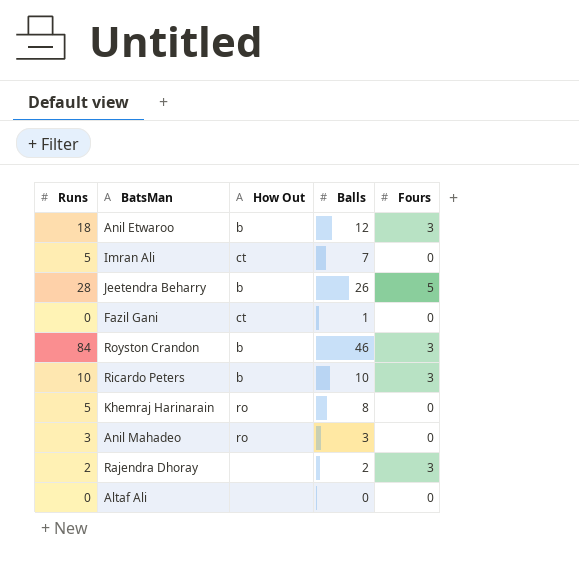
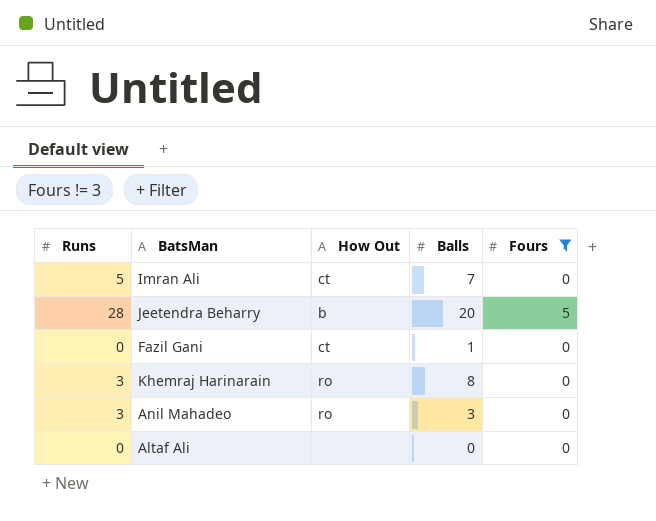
filter: none -> Fours != 3
Jeetendra Beharry | Balls: 26 -> 20
Khemraj Harinarain | Runs: 5 -> 3

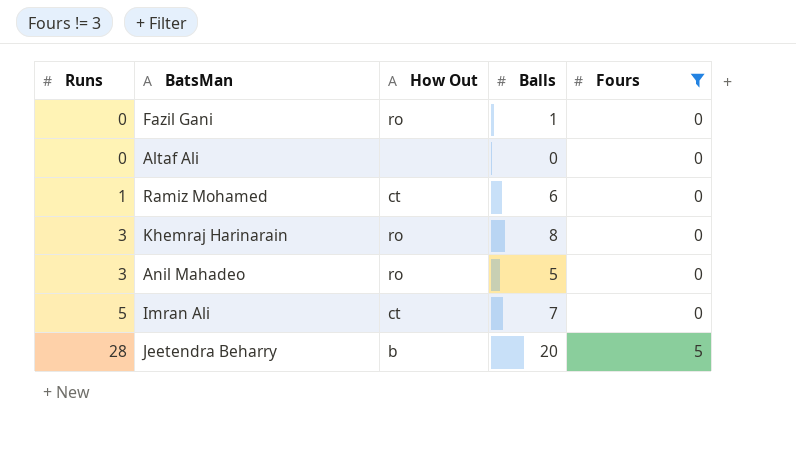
row order: none -> Runs ascending
Fazil Gani | How Out: ct -> ro
row Ramiz Mohamed: none -> 1 | ct | 6 | 0
Anil Mahadeo | Balls: 3 -> 5

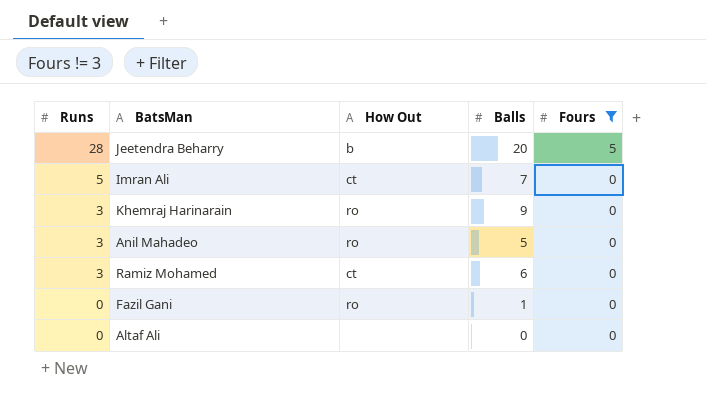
row order: Runs ascending -> Runs descending
Khemraj Harinarain | Balls: 8 -> 9
Ramiz Mohamed | Runs: 1 -> 3

